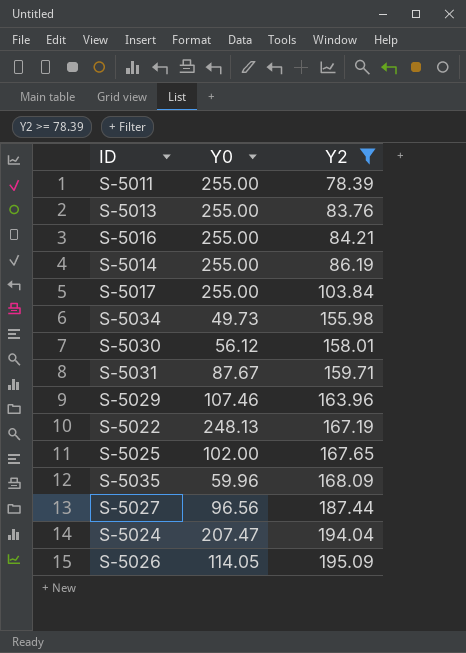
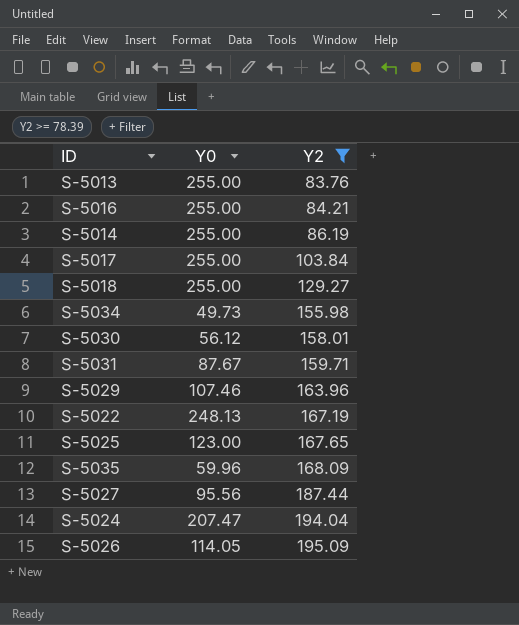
row S-5011: 255.00 | 78.39 -> none
row S-5018: none -> 255.00 | 129.27
S-5025 | Y0: 102.00 -> 123.00
S-5027 | Y0: 96.56 -> 95.56

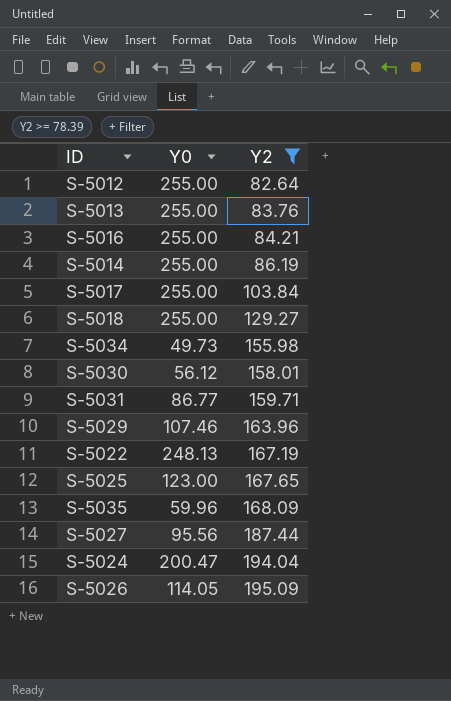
row S-5012: none -> 255.00 | 82.64
S-5031 | Y0: 87.67 -> 86.77
S-5024 | Y0: 207.47 -> 200.47

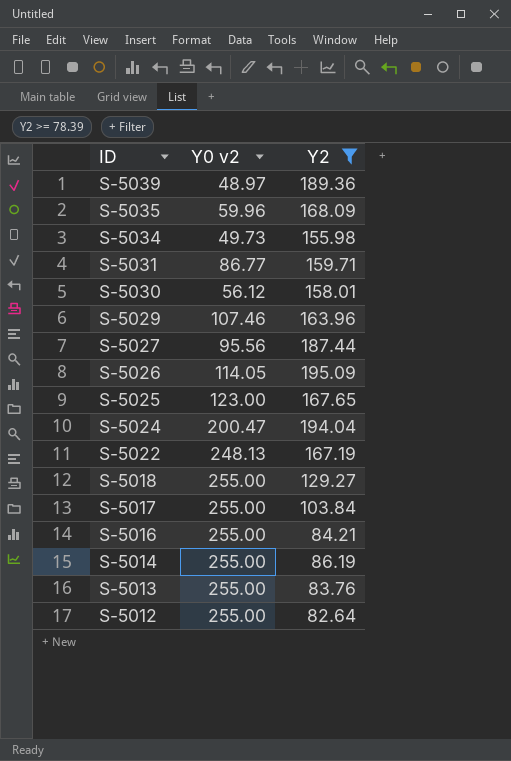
row order: Y2 ascending -> ID descending
column name: Y0 -> Y0 v2
row S-5039: none -> 48.97 | 189.36

